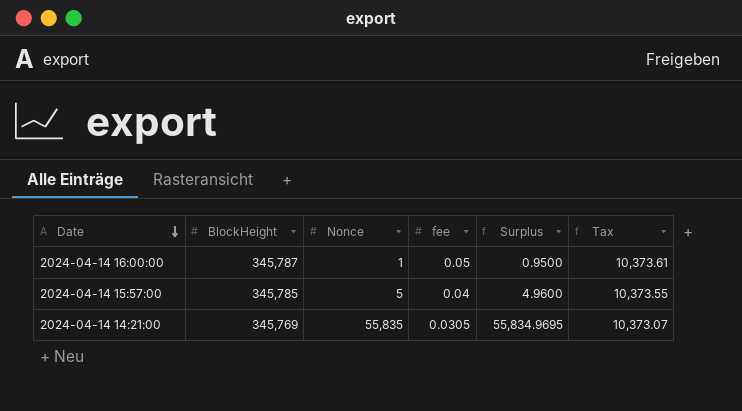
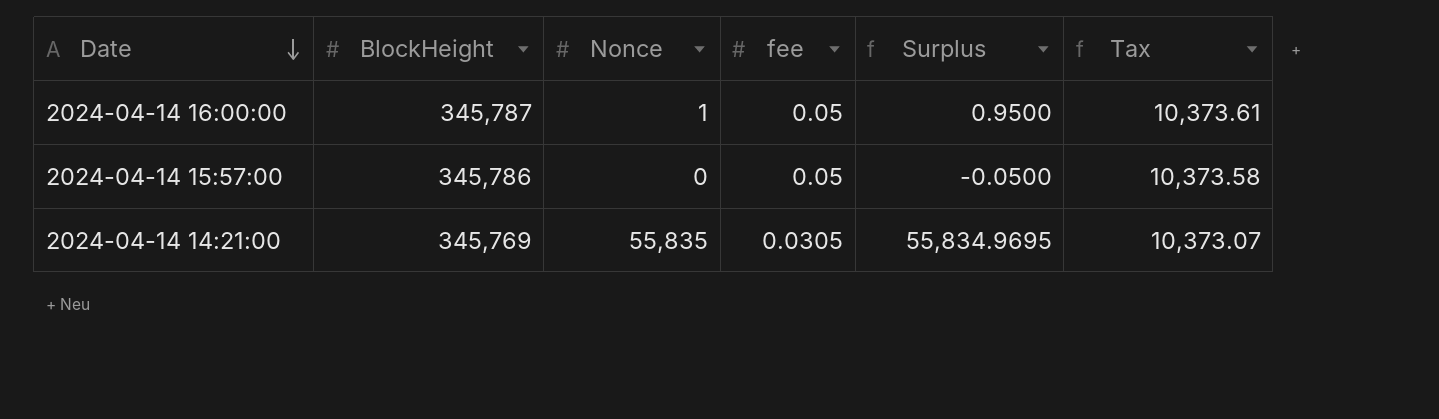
2024-04-14 15:57:00 | BlockHeight: 345,785 -> 345,786
2024-04-14 15:57:00 | Nonce: 5 -> 0
2024-04-14 15:57:00 | fee: 0.04 -> 0.05
2024-04-14 15:57:00 | Surplus: 4.9600 -> -0.0500
2024-04-14 15:57:00 | Tax: 10,373.55 -> 10,373.58

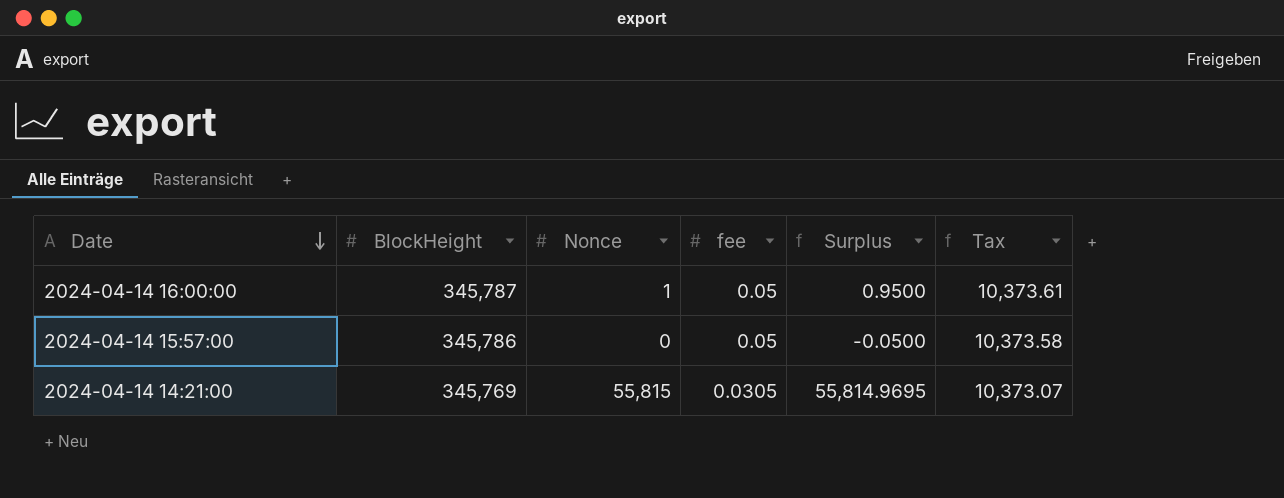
2024-04-14 14:21:00 | Nonce: 55,835 -> 55,815
2024-04-14 14:21:00 | Surplus: 55,834.9695 -> 55,814.9695

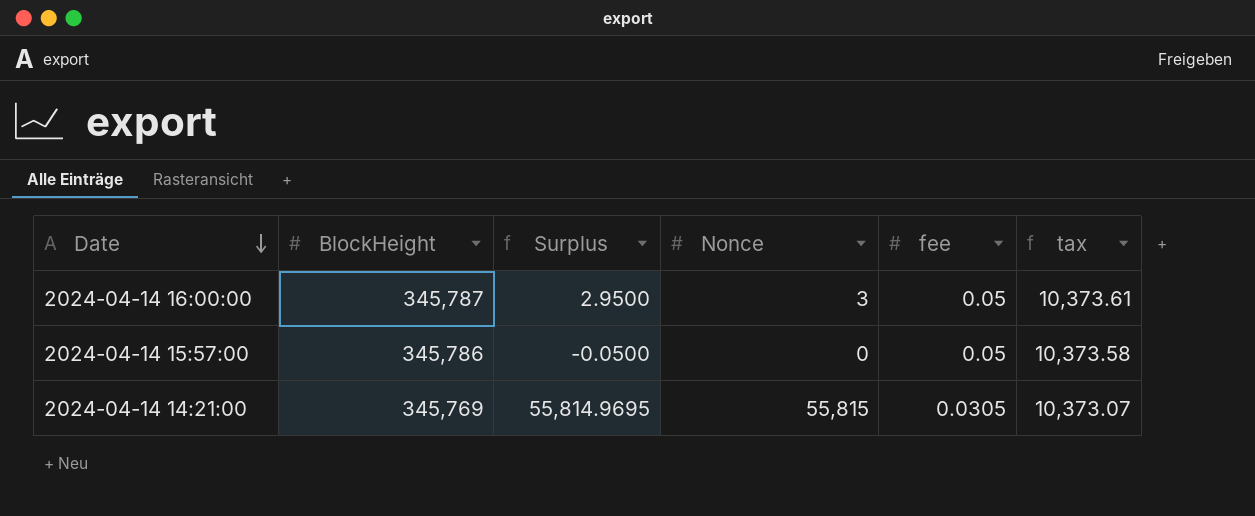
column Surplus | position: 5 -> 3
column name: Tax -> tax
2024-04-14 16:00:00 | Surplus: 0.9500 -> 2.9500
2024-04-14 16:00:00 | Nonce: 1 -> 3

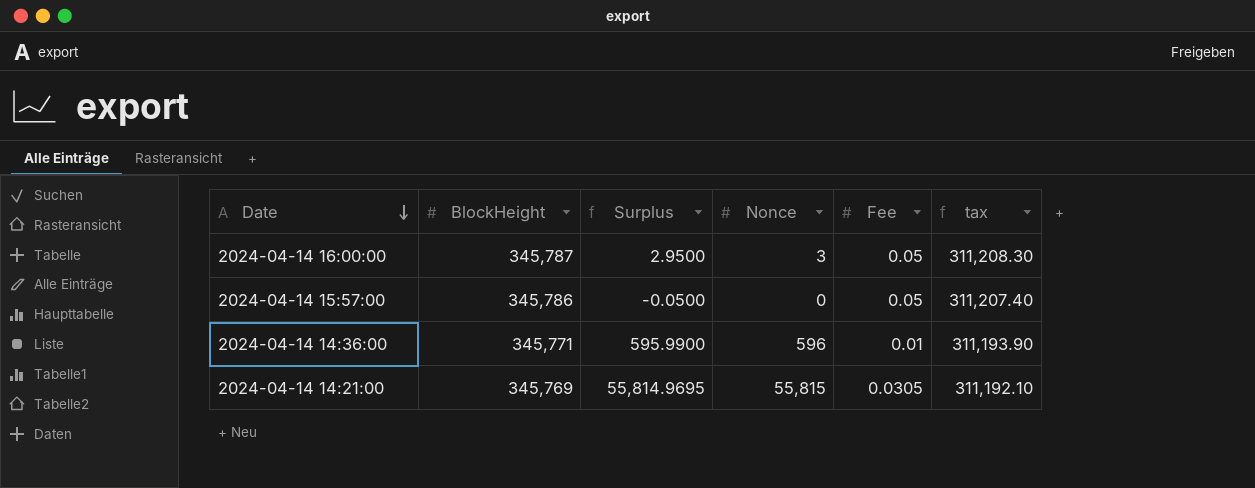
column name: fee -> Fee
column tax | formula: [BlockHeight] * 0.03 -> [BlockHeight] * 0.9
row 2024-04-14 14:36:00: none -> 345,771 | 595.9900 | 596 | 0.01 | 311,193.90

